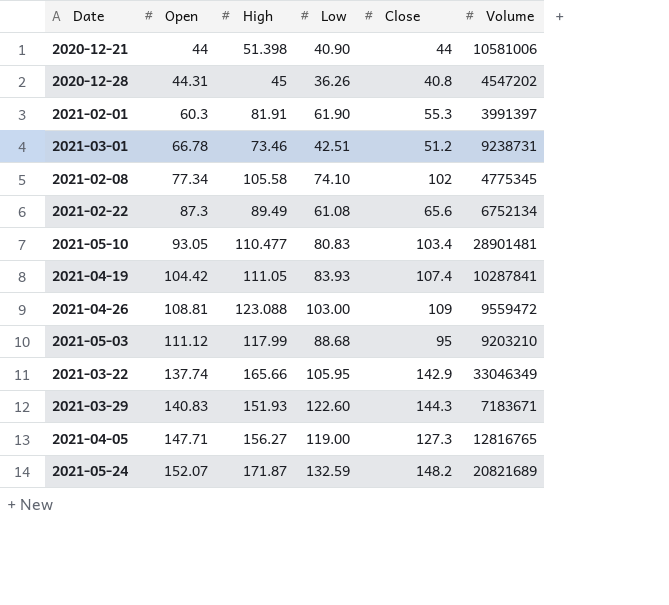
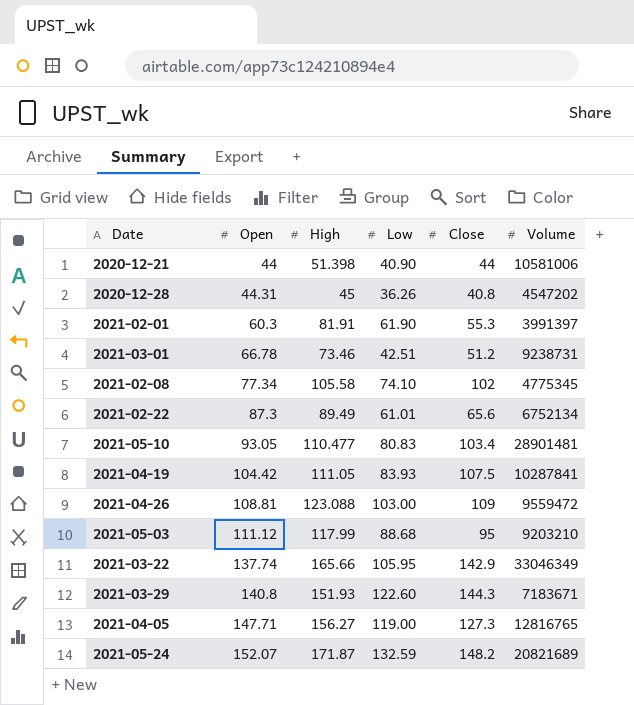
2021-02-22 | Low: 61.08 -> 61.01
2021-04-19 | Close: 107.4 -> 107.5
2021-03-29 | Open: 140.83 -> 140.8

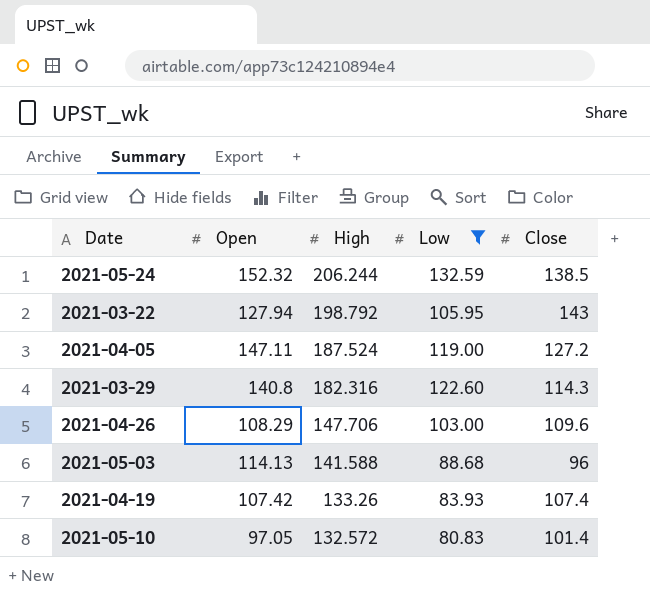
filter: none -> Low >= 80.83
row order: Open ascending -> High descending
column Volume | position: 6 -> none
2021-05-24 | Open: 152.07 -> 152.32
2021-05-24 | High: 171.87 -> 206.244
2021-05-24 | Close: 148.2 -> 138.5
2021-03-22 | Open: 137.74 -> 127.94
2021-03-22 | High: 165.66 -> 198.792
2021-03-22 | Close: 142.9 -> 143
2021-04-05 | Open: 147.71 -> 147.11
2021-04-05 | High: 156.27 -> 187.524
2021-04-05 | Close: 127.3 -> 127.2
2021-03-29 | High: 151.93 -> 182.316
2021-03-29 | Close: 144.3 -> 114.3
2021-04-26 | Open: 108.81 -> 108.29
2021-04-26 | High: 123.088 -> 147.706
2021-04-26 | Close: 109 -> 109.6
2021-05-03 | Open: 111.12 -> 114.13
2021-05-03 | High: 117.99 -> 141.588
2021-05-03 | Close: 95 -> 96
2021-04-19 | Open: 104.42 -> 107.42
2021-04-19 | High: 111.05 -> 133.26
2021-04-19 | Close: 107.5 -> 107.4
2021-05-10 | Open: 93.05 -> 97.05
2021-05-10 | High: 110.477 -> 132.572
2021-05-10 | Close: 103.4 -> 101.4

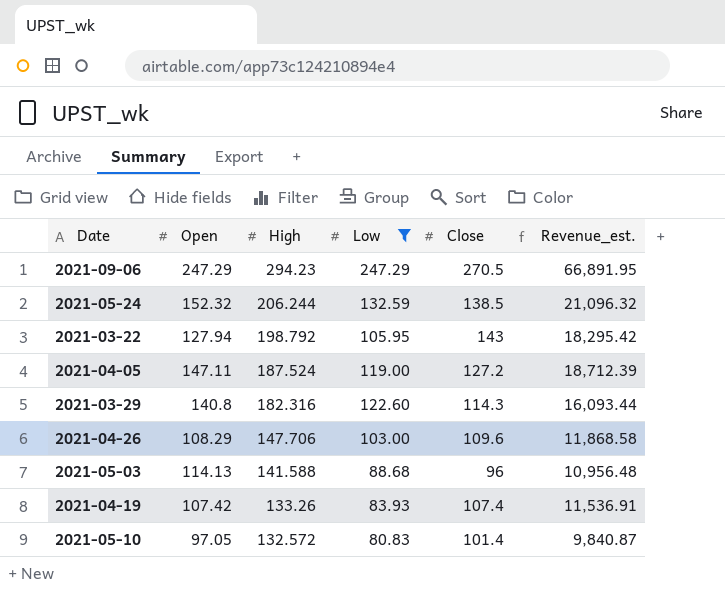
column Revenue_est. | formula: none -> [Open] * [Close]
row 2021-09-06: none -> 247.29 | 294.23 | 247.29 | 270.5 | 66,891.95

